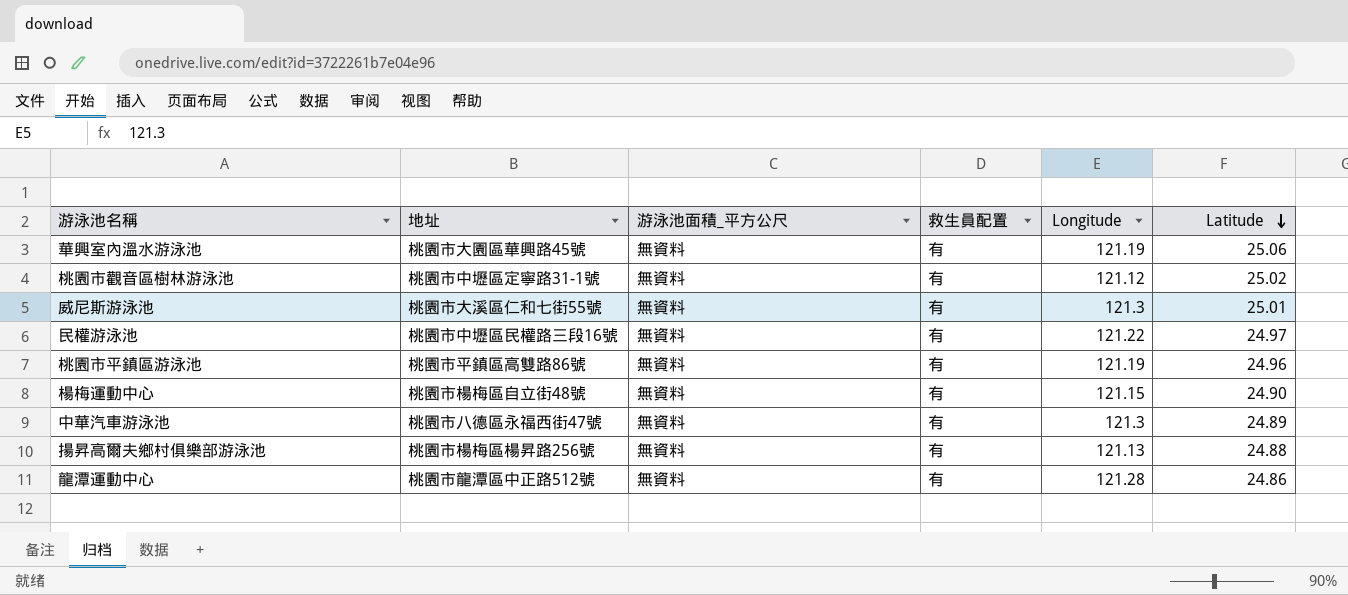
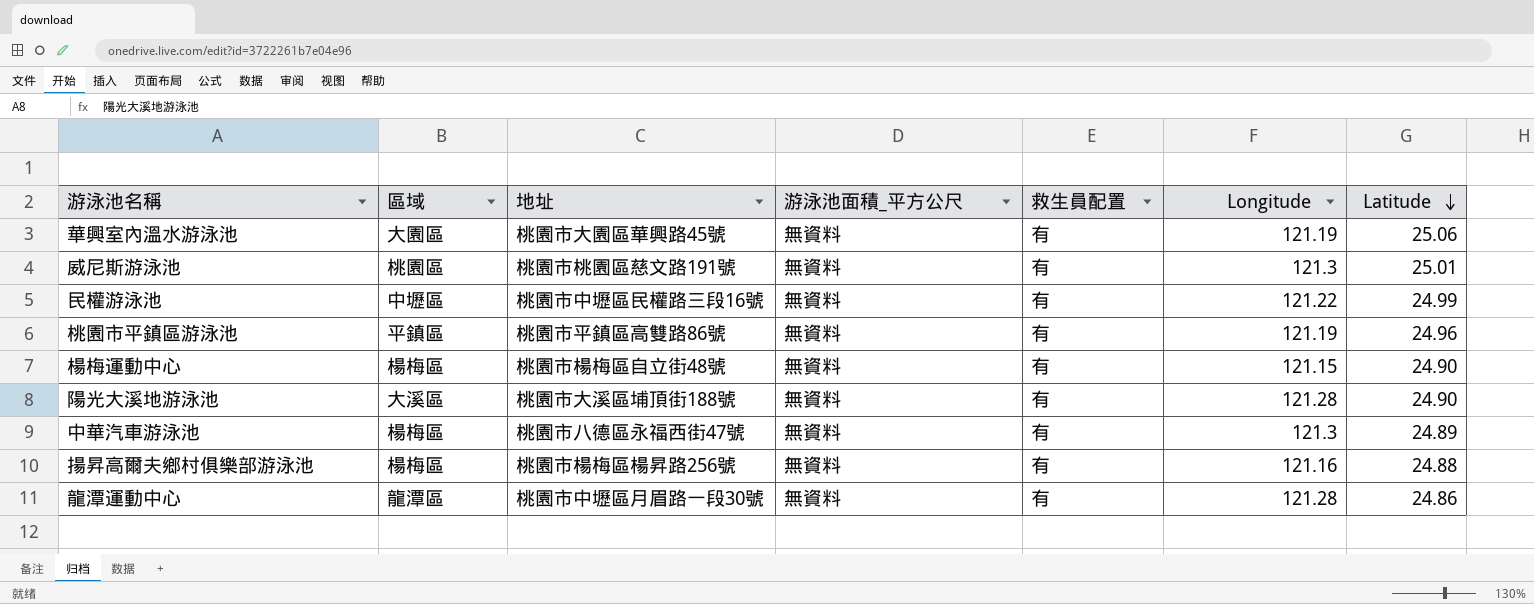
column 區域 | position: none -> 2
row 桃園市觀音區樹林游泳池: 桃園市中壢區定寧路31-1號 | 無資料 | 有 | 121.12 | 25.02 -> none
威尼斯游泳池 | 地址: 桃園市大溪區仁和七街55號 -> 桃園市桃園區慈文路191號
民權游泳池 | Latitude: 24.97 -> 24.99
row 陽光大溪地游泳池: none -> 大溪區 | 桃園市大溪區埔頂街188號 | 無資料 | 有 | 121.28 | 24.90
揚昇高爾夫鄉村俱樂部游泳池 | Longitude: 121.13 -> 121.16
龍潭運動中心 | 地址: 桃園市龍潭區中正路512號 -> 桃園市中壢區月眉路一段30號

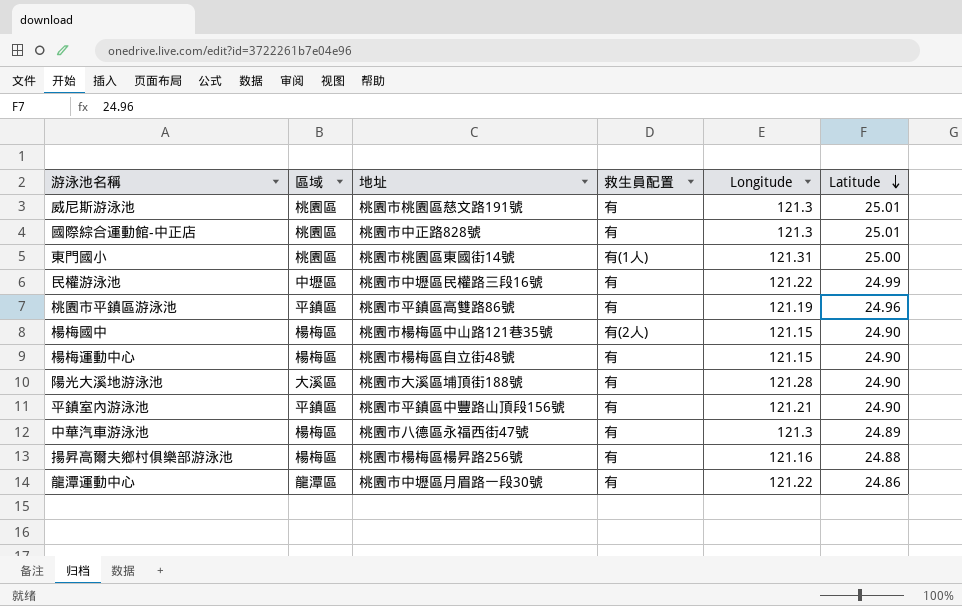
column 游泳池面積_平方公尺 | position: 4 -> none
row 華興室內溫水游泳池: 大園區 | 桃園市大園區華興路45號 | 無資料 | 有 | 121.19 | 25.06 -> none
row 國際綜合運動館-中正店: none -> 桃園區 | 桃園市中正路828號 | 有 | 121.3 | 25.01
row 東門國小: none -> 桃園區 | 桃園市桃園區東國街14號 | 有(1人) | 121.31 | 25.00
row 楊梅國中: none -> 楊梅區 | 桃園市楊梅區中山路121巷35號 | 有(2人) | 121.15 | 24.90
row 平鎮室內游泳池: none -> 平鎮區 | 桃園市平鎮區中豐路山頂段156號 | 有 | 121.21 | 24.90
龍潭運動中心 | Longitude: 121.28 -> 121.22

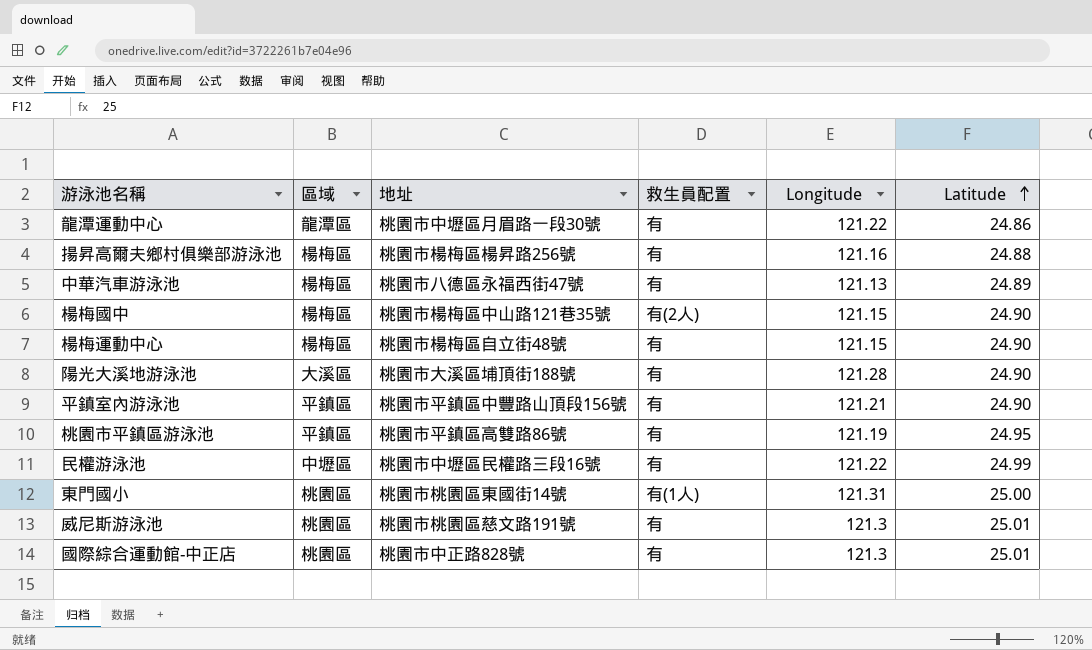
row order: Latitude descending -> Latitude ascending
中華汽車游泳池 | Longitude: 121.3 -> 121.13
桃園市平鎮區游泳池 | Latitude: 24.96 -> 24.95

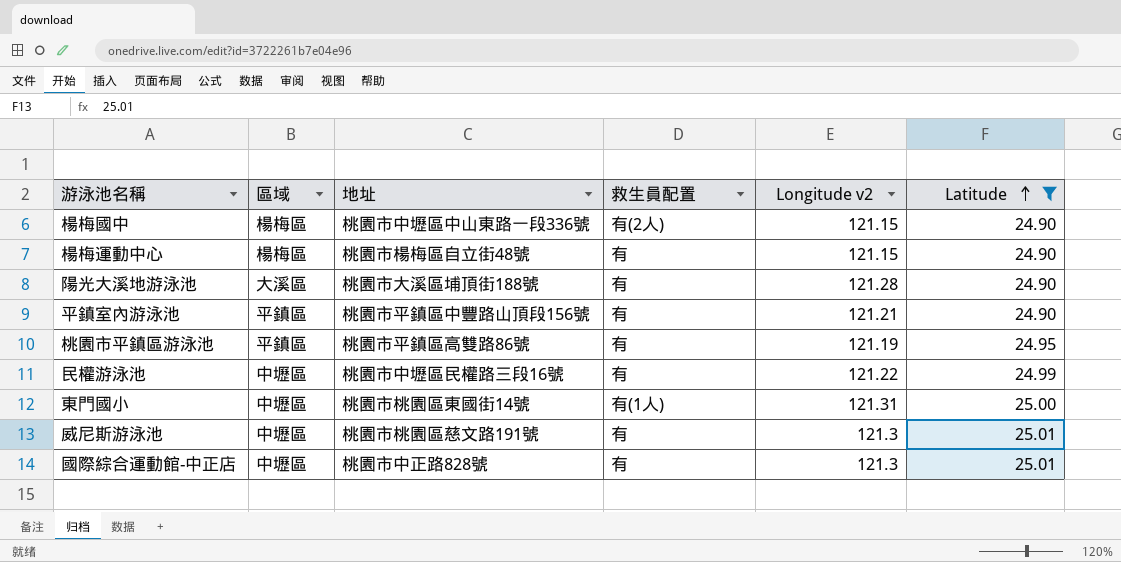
filter: none -> Latitude >= 24.90
column name: Longitude -> Longitude v2
楊梅國中 | 地址: 桃園市楊梅區中山路121巷35號 -> 桃園市中壢區中山東路一段336號
東門國小 | 區域: 桃園區 -> 中壢區
威尼斯游泳池 | 區域: 桃園區 -> 中壢區
國際綜合運動館-中正店 | 區域: 桃園區 -> 中壢區

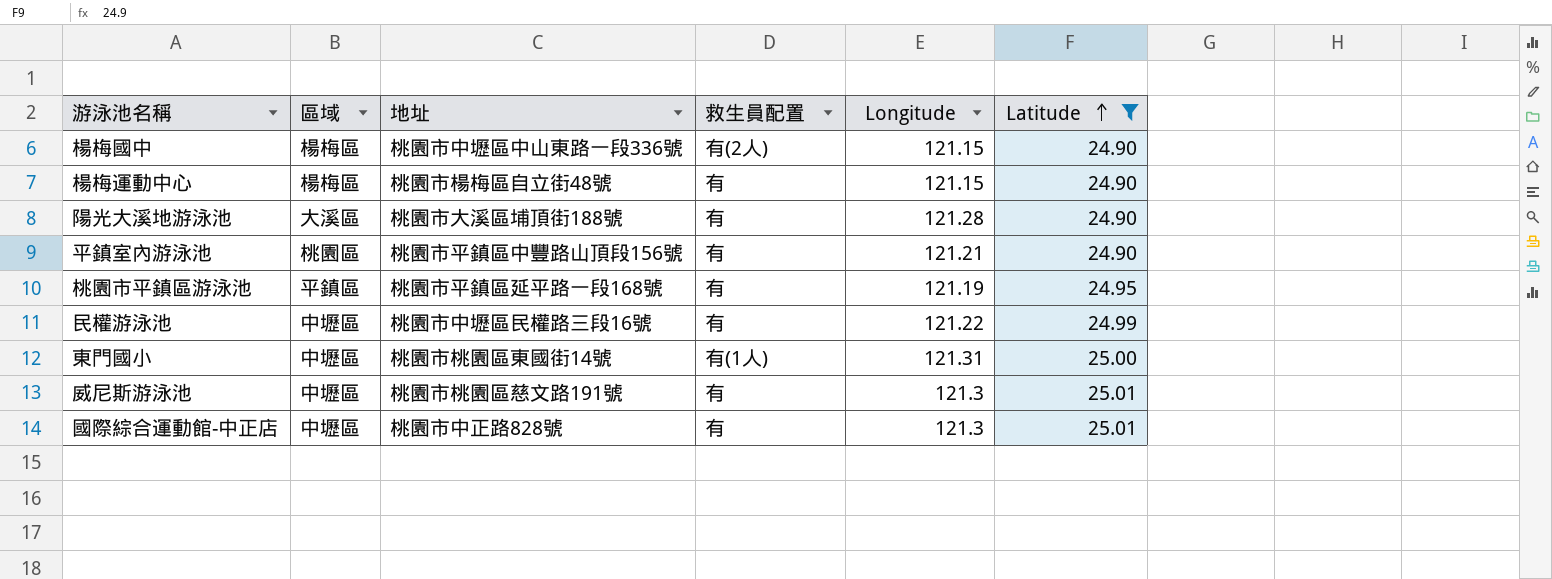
column name: Longitude v2 -> Longitude
平鎮室內游泳池 | 區域: 平鎮區 -> 桃園區
桃園市平鎮區游泳池 | 地址: 桃園市平鎮區高雙路86號 -> 桃園市平鎮區延平路一段168號

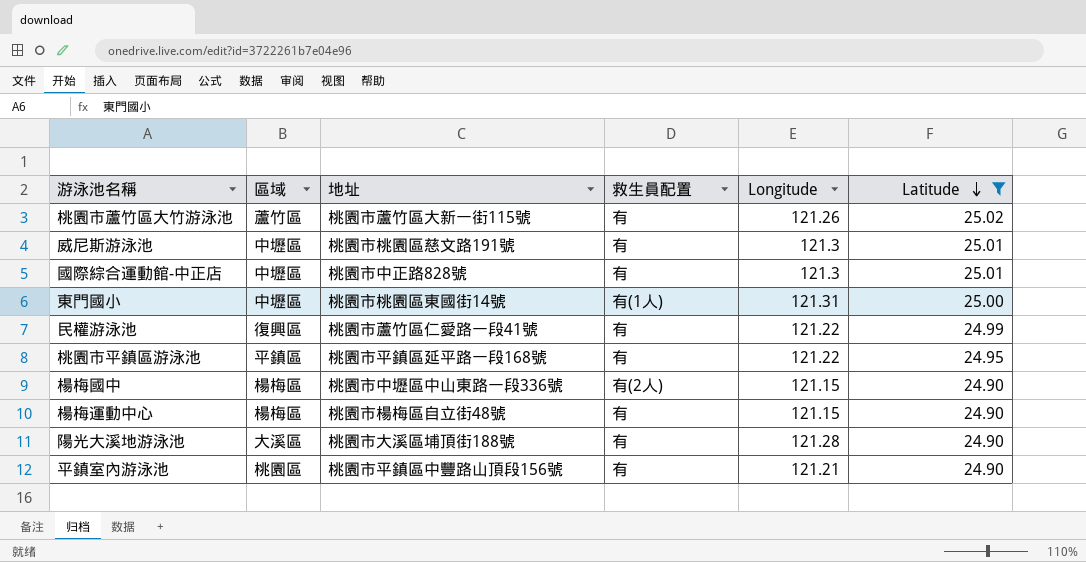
row order: Latitude ascending -> Latitude descending
row 桃園市蘆竹區大竹游泳池: none -> 蘆竹區 | 桃園市蘆竹區大新一街115號 | 有 | 121.26 | 25.02
民權游泳池 | 區域: 中壢區 -> 復興區
民權游泳池 | 地址: 桃園市中壢區民權路三段16號 -> 桃園市蘆竹區仁愛路一段41號
桃園市平鎮區游泳池 | Longitude: 121.19 -> 121.22

